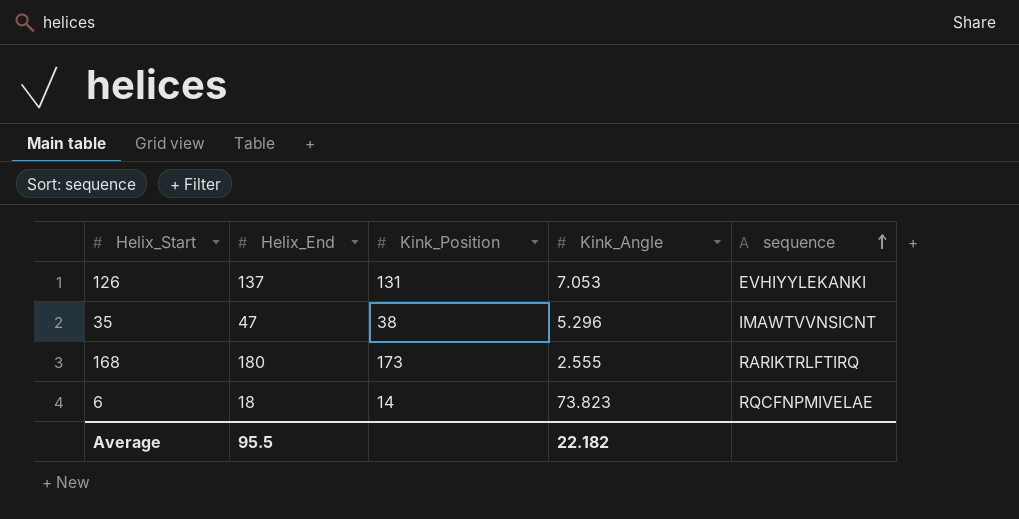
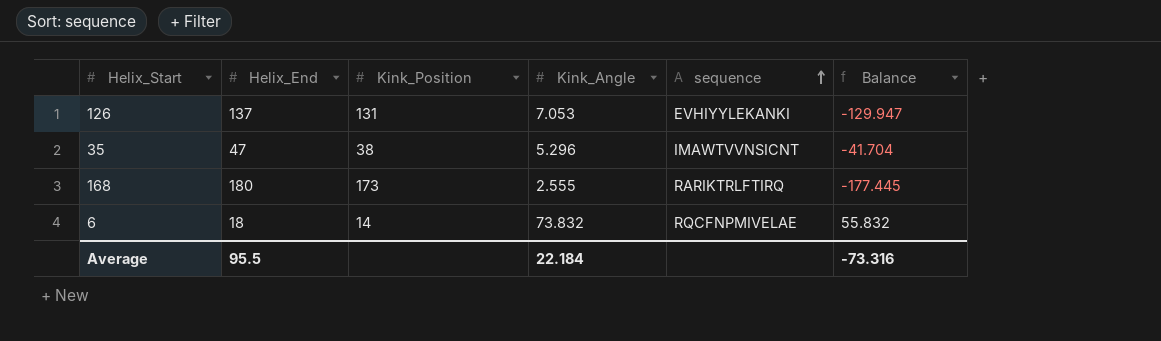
column Balance | formula: none -> [Kink_Angle] - [Helix_End]
6 | Kink_Angle: 73.823 -> 73.832
Average | Kink_Angle: 22.182 -> 22.184

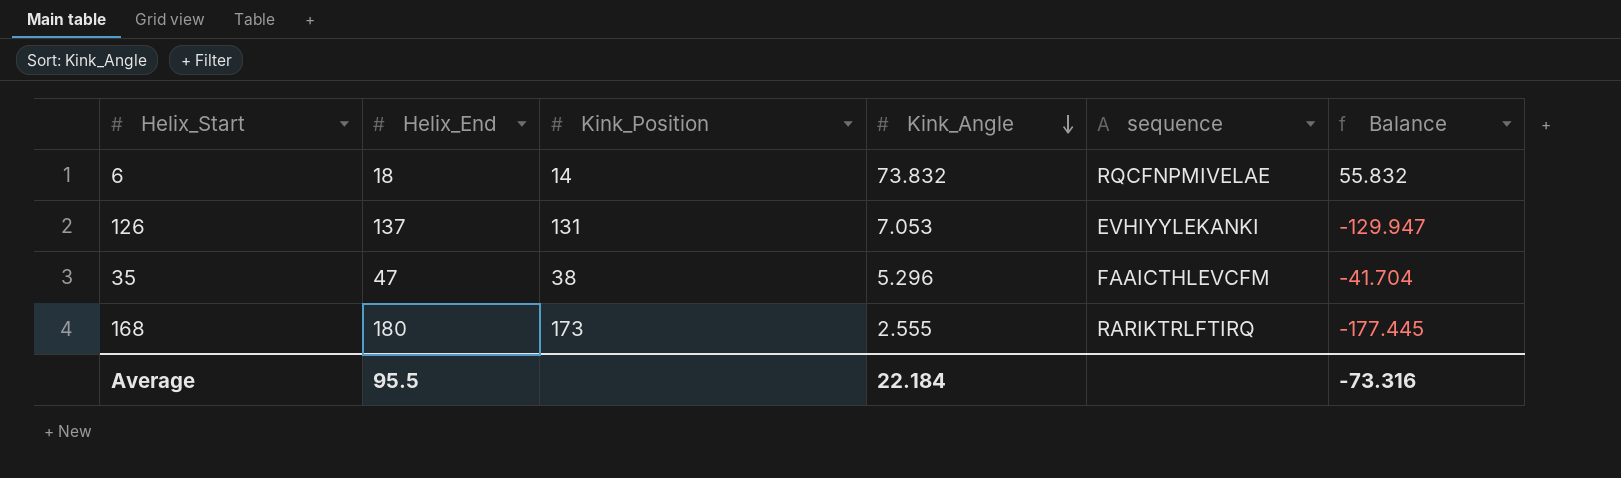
row order: sequence ascending -> Kink_Angle descending
35 | sequence: IMAWTVVNSICNT -> FAAICTHLEVCFM

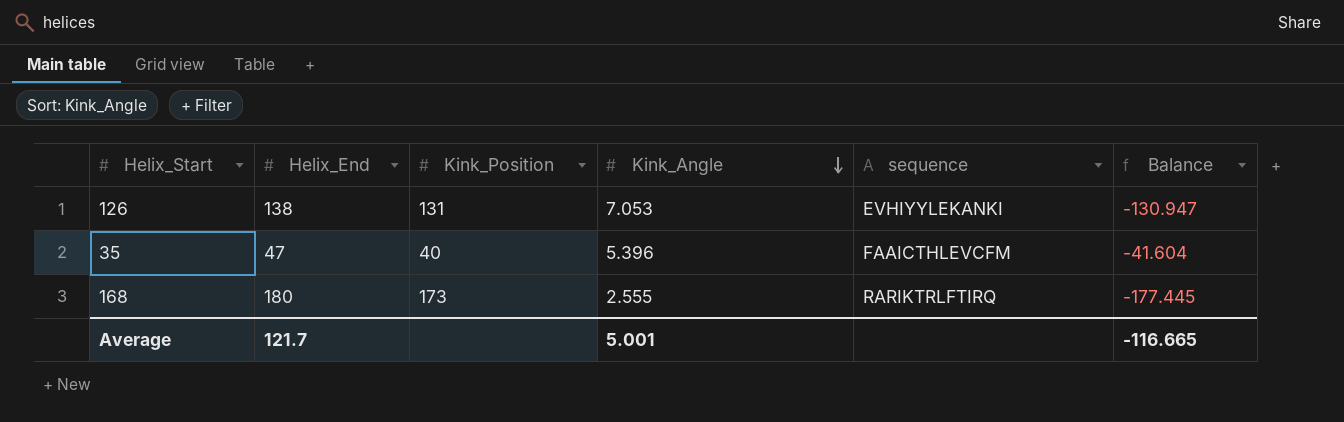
row 6: 18 | 14 | 73.832 | RQCFNPMIVELAE | 55.832 -> none
126 | Helix_End: 137 -> 138
126 | Balance: -129.947 -> -130.947
35 | Kink_Position: 38 -> 40
35 | Kink_Angle: 5.296 -> 5.396
35 | Balance: -41.704 -> -41.604
Average | Helix_End: 95.5 -> 121.7
Average | Kink_Angle: 22.184 -> 5.001
Average | Balance: -73.316 -> -116.665

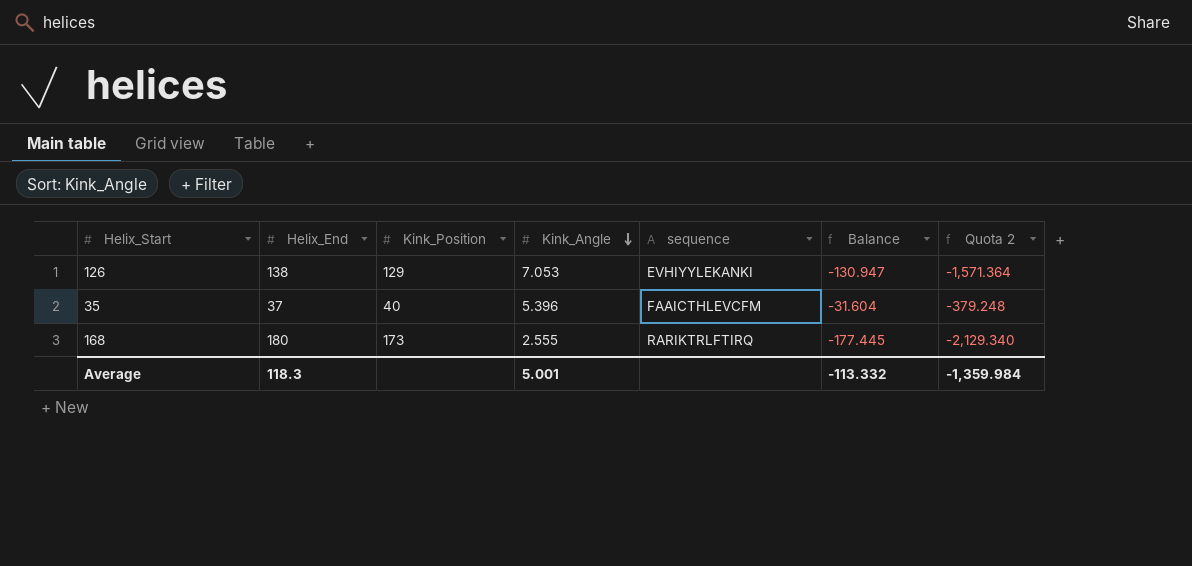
column Quota 2 | formula: none -> [Balance] * 12
126 | Kink_Position: 131 -> 129
35 | Helix_End: 47 -> 37
35 | Balance: -41.604 -> -31.604
Average | Helix_End: 121.7 -> 118.3
Average | Balance: -116.665 -> -113.332

